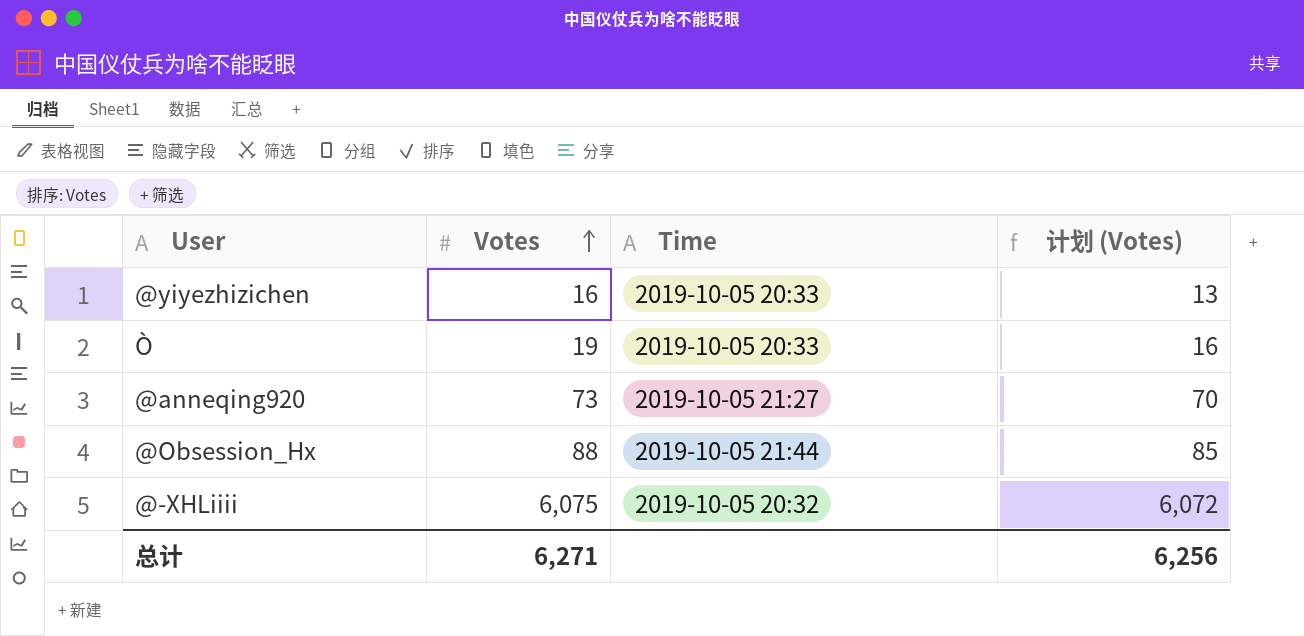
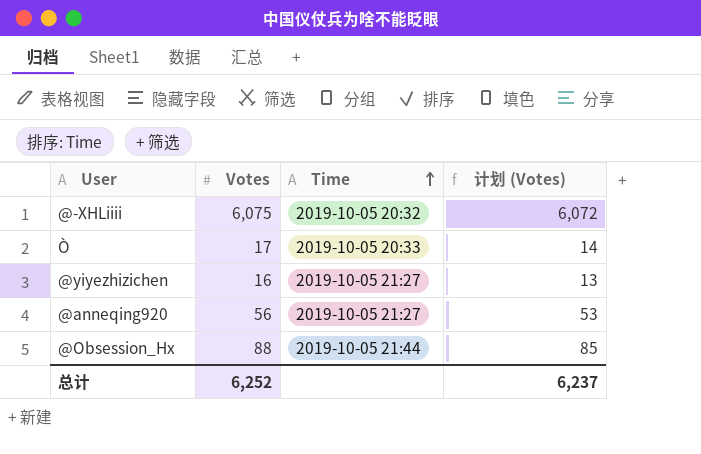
row order: Votes ascending -> Time ascending
Ò | Votes: 19 -> 17
Ò | 计划 (Votes): 16 -> 14
@yiyezhizichen | Time: 2019-10-05 20:33 -> 2019-10-05 21:27
@anneqing920 | Votes: 73 -> 56
@anneqing920 | 计划 (Votes): 70 -> 53
总计 | Votes: 6,271 -> 6,252
总计 | 计划 (Votes): 6,256 -> 6,237

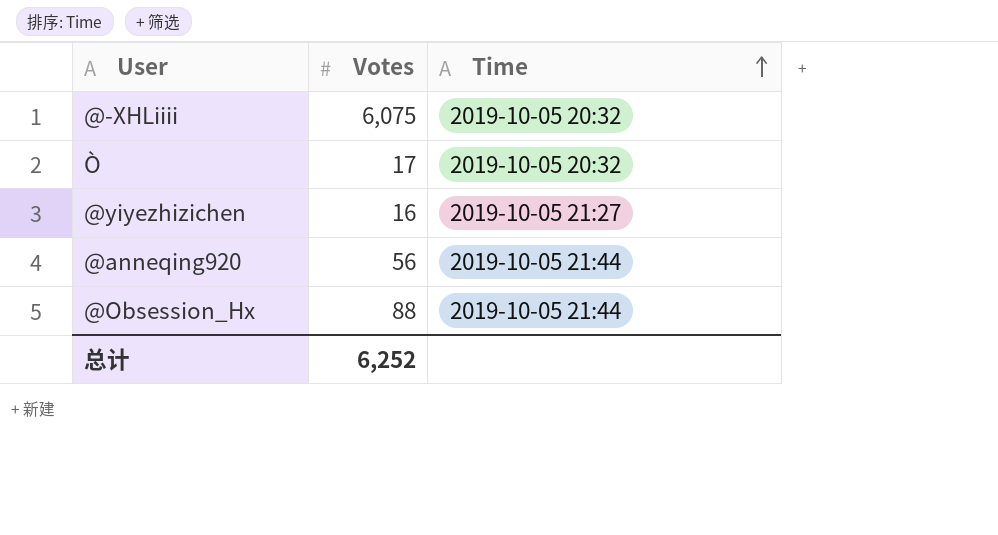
column 计划 (Votes) | formula: [Votes] - 3 -> none
Ò | Time: 2019-10-05 20:33 -> 2019-10-05 20:32
@anneqing920 | Time: 2019-10-05 21:27 -> 2019-10-05 21:44

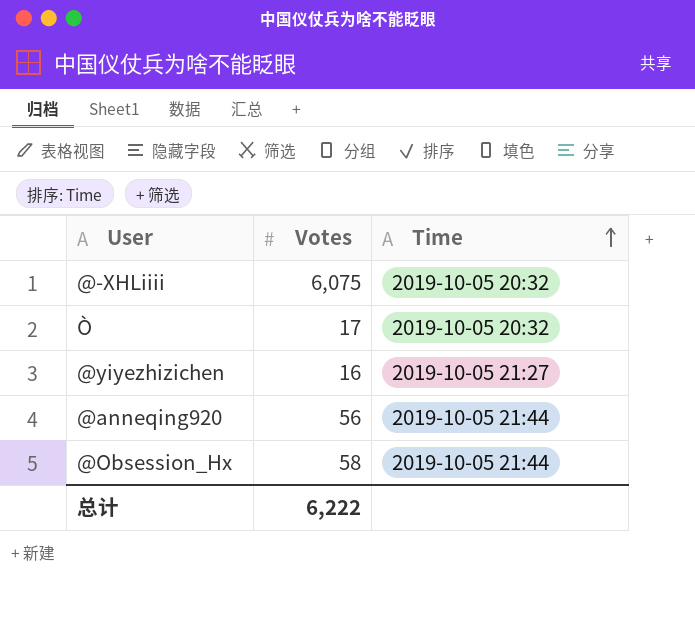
@Obsession_Hx | Votes: 88 -> 58
总计 | Votes: 6,252 -> 6,222

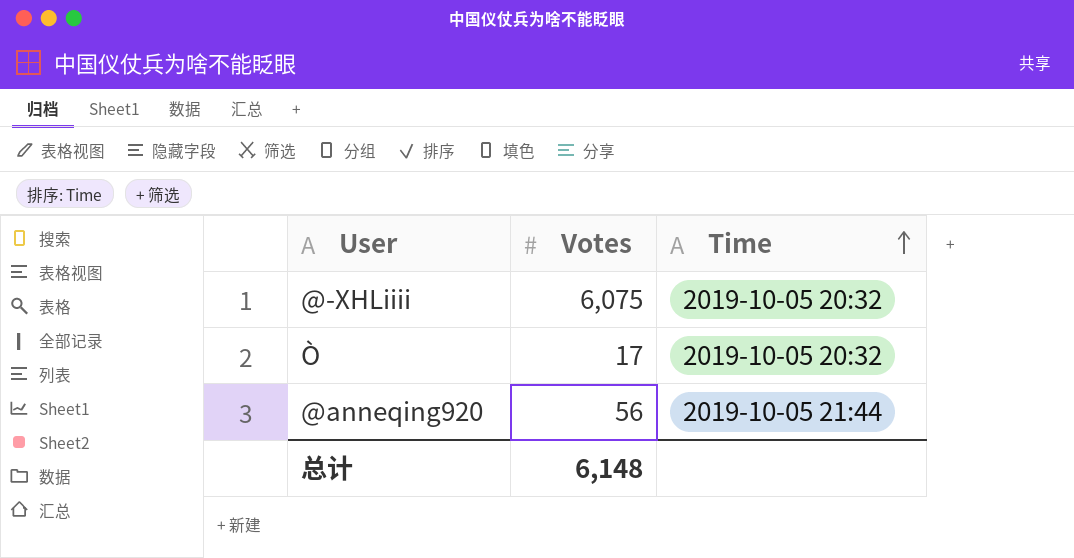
row @yiyezhizichen: 16 | 2019-10-05 21:27 -> none
row @Obsession_Hx: 58 | 2019-10-05 21:44 -> none
总计 | Votes: 6,222 -> 6,148

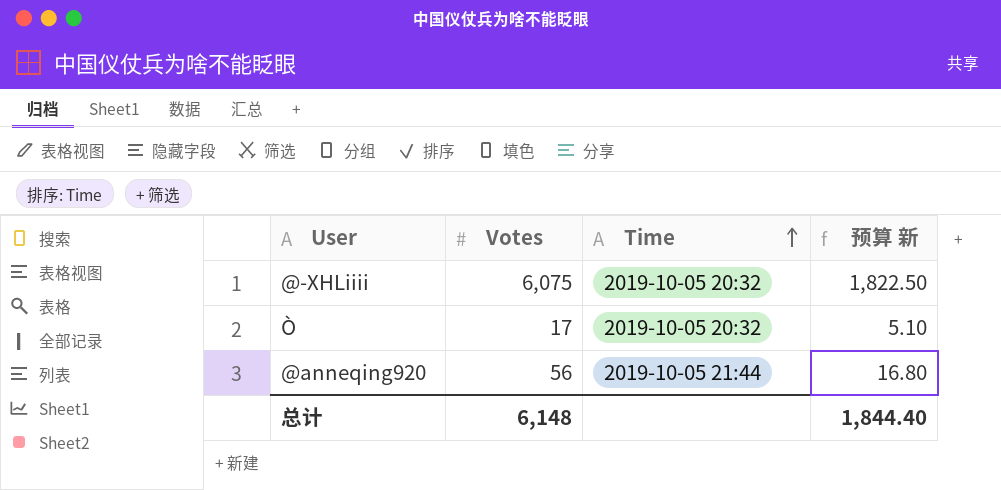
column 预算 新 | formula: none -> [Votes] * 0.3

